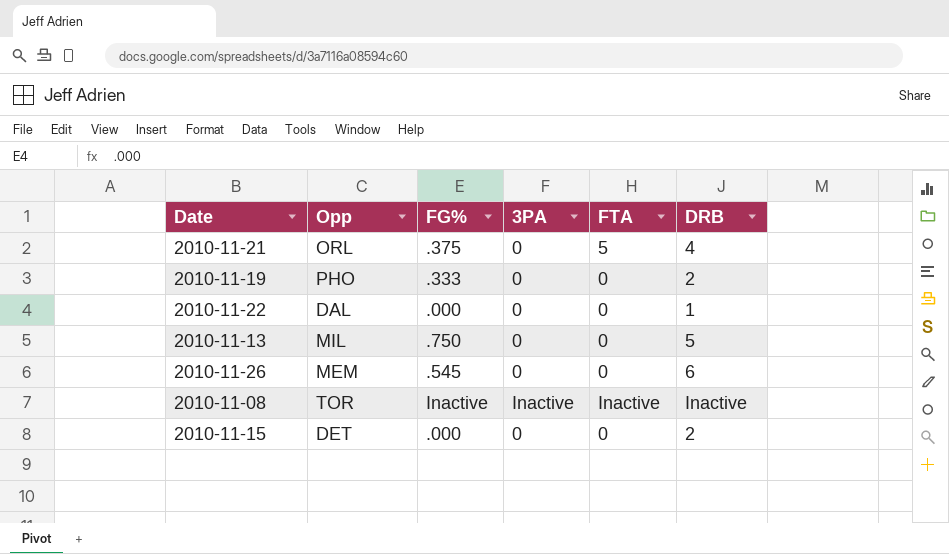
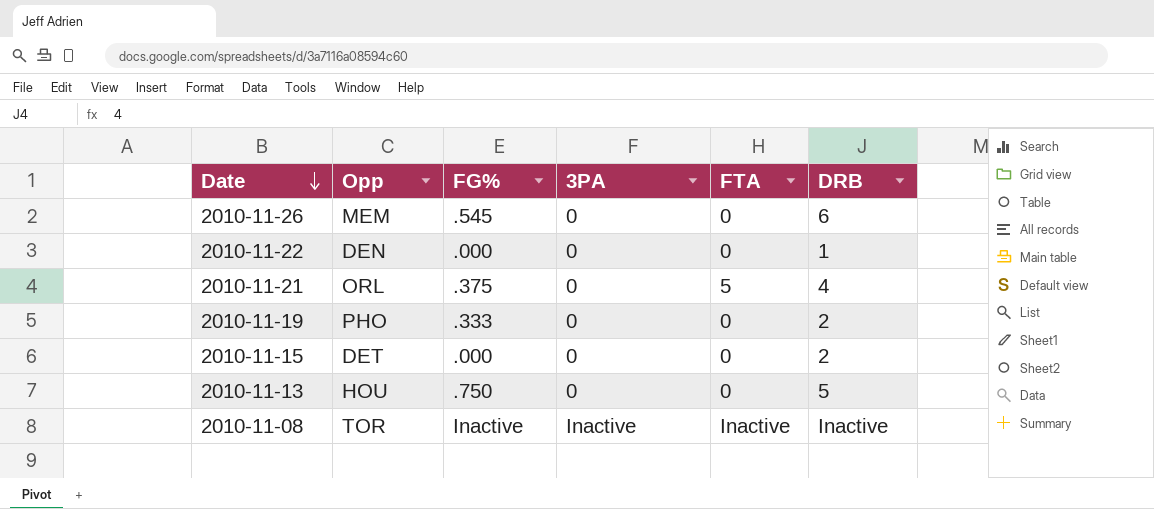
row order: none -> Date descending
2010-11-22 | Opp: DAL -> DEN
2010-11-13 | Opp: MIL -> HOU

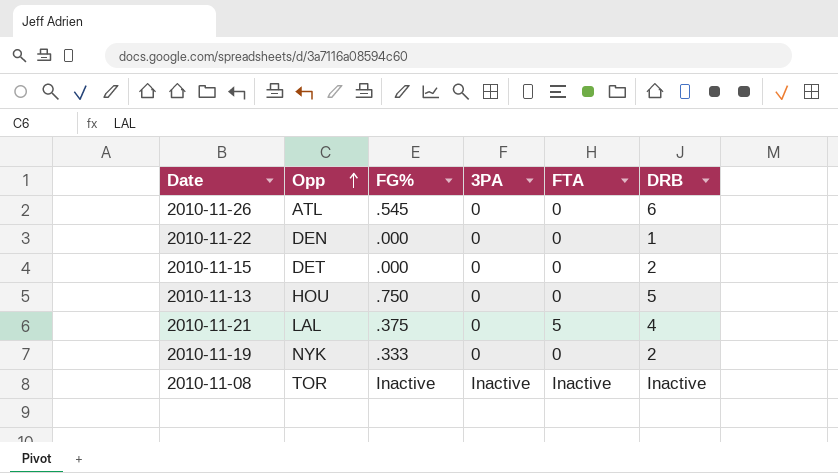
row order: Date descending -> Opp ascending
2010-11-26 | Opp: MEM -> ATL
2010-11-21 | Opp: ORL -> LAL
2010-11-19 | Opp: PHO -> NYK

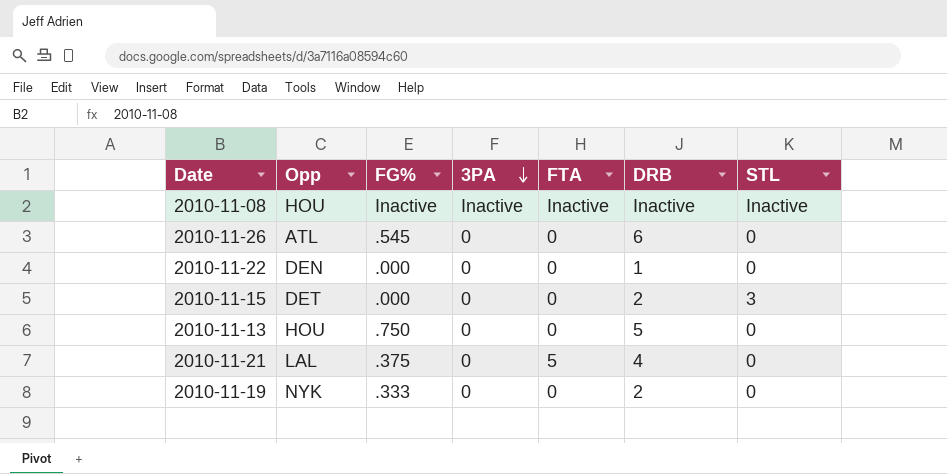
row order: Opp ascending -> 3PA descending
column STL | position: none -> 7
2010-11-08 | Opp: TOR -> HOU

